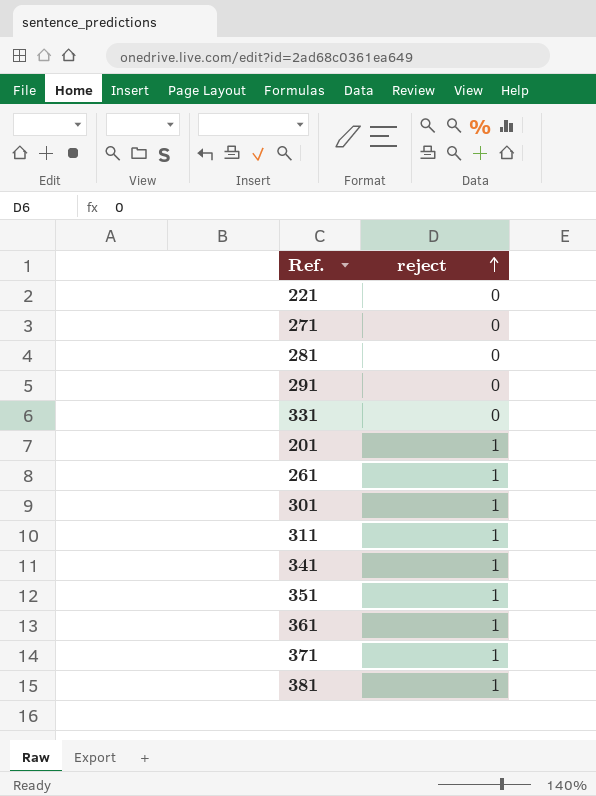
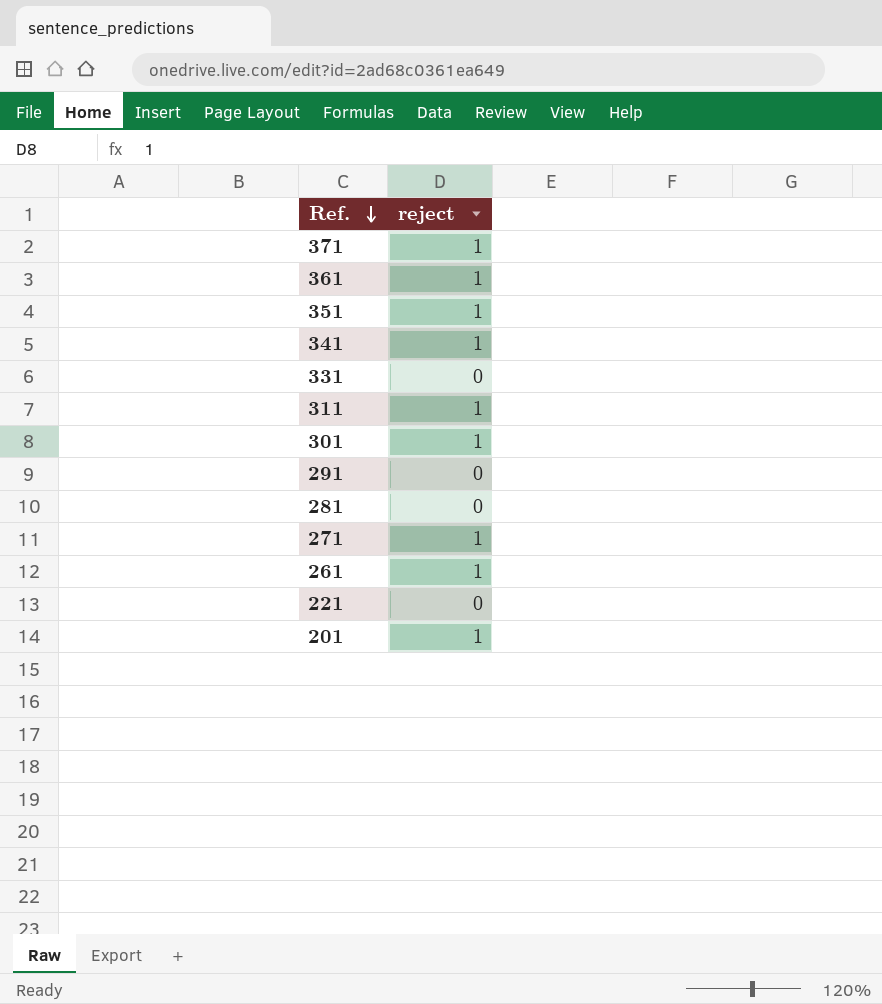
row order: reject ascending -> Ref. descending
row 381: 1 -> none
271 | reject: 0 -> 1

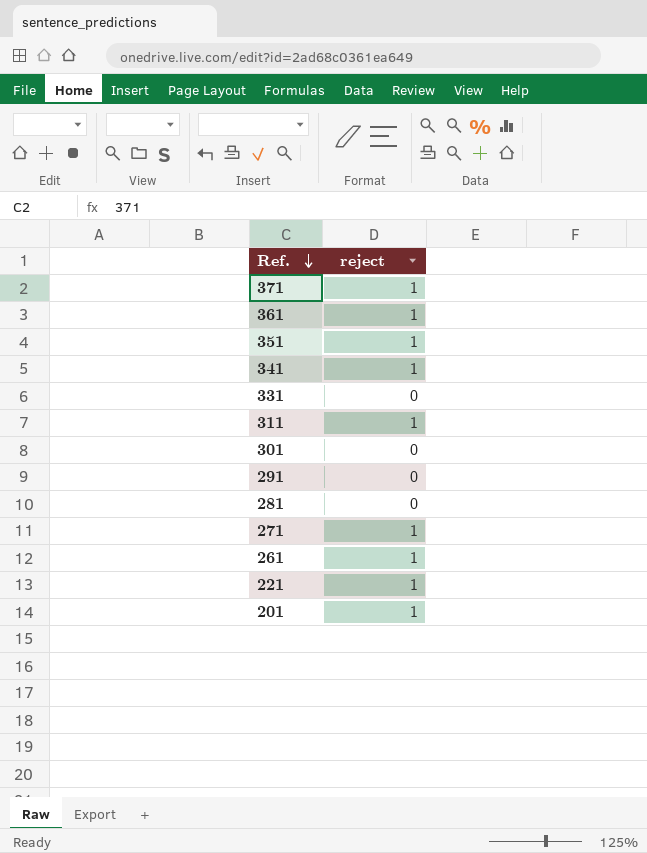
301 | reject: 1 -> 0
221 | reject: 0 -> 1

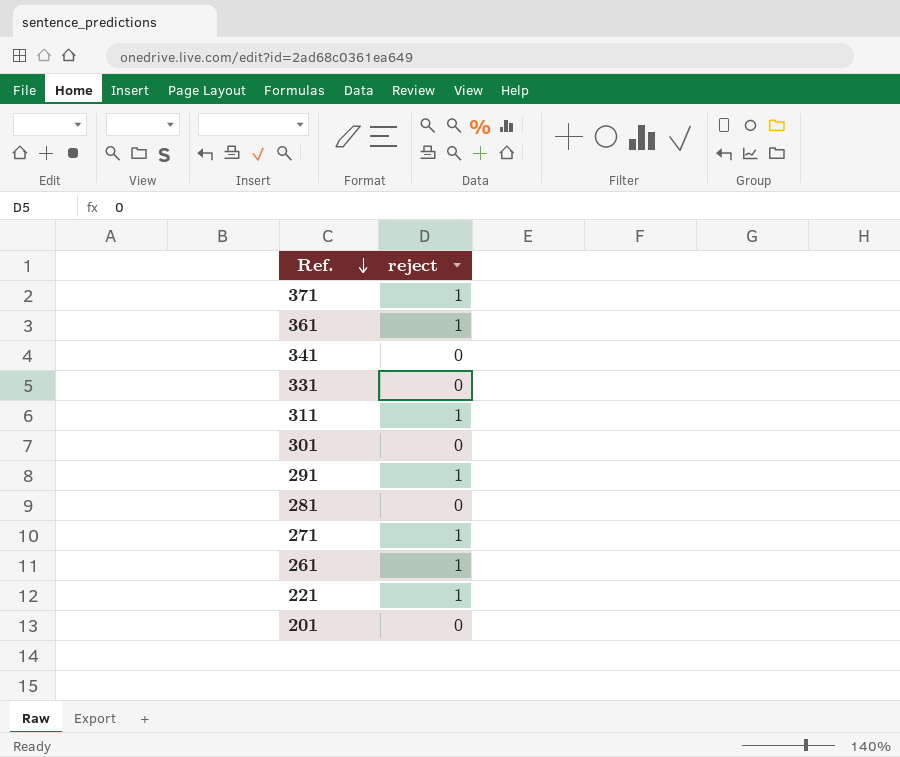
row 351: 1 -> none
341 | reject: 1 -> 0
291 | reject: 0 -> 1
201 | reject: 1 -> 0

